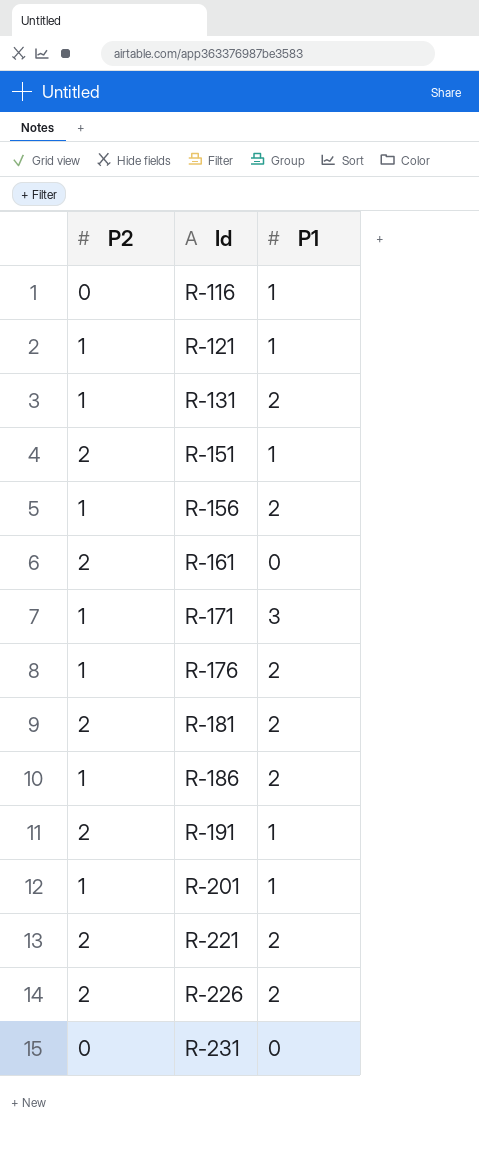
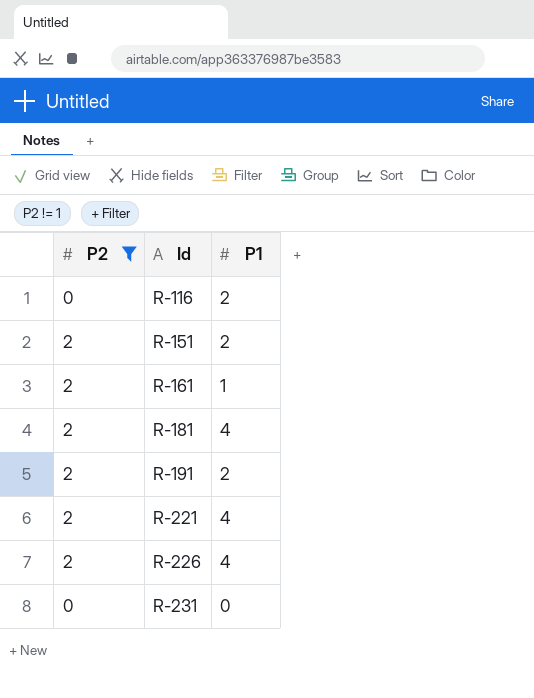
filter: none -> P2 != 1
R-116 | P1: 1 -> 2
R-151 | P1: 1 -> 2
R-161 | P1: 0 -> 1
R-181 | P1: 2 -> 4
R-191 | P1: 1 -> 2
R-221 | P1: 2 -> 4
R-226 | P1: 2 -> 4

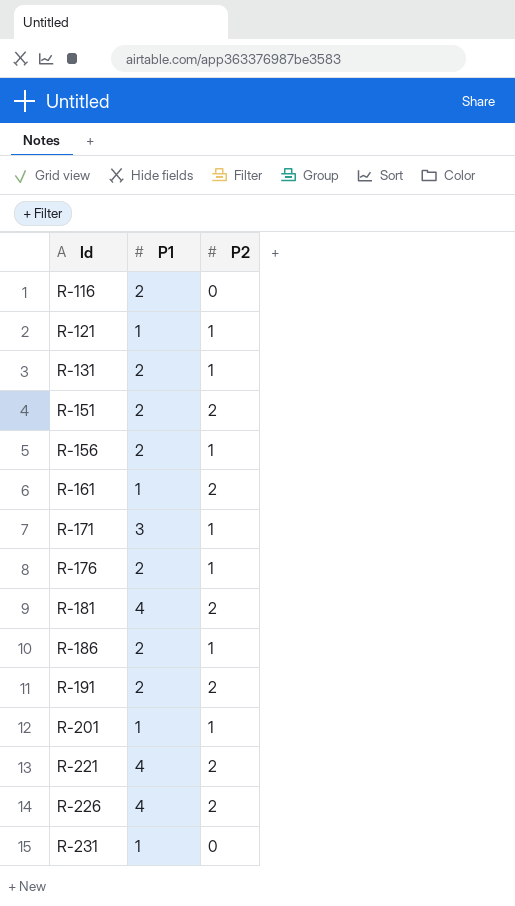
filter: P2 != 1 -> none
column P2 | position: 1 -> 3
R-231 | P1: 0 -> 1

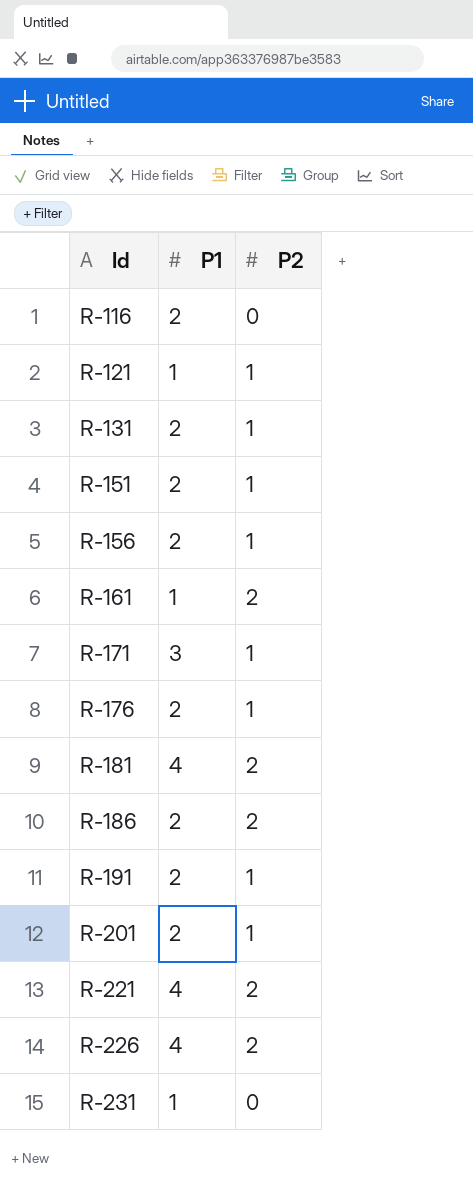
R-151 | P2: 2 -> 1
R-186 | P2: 1 -> 2
R-191 | P2: 2 -> 1
R-201 | P1: 1 -> 2

